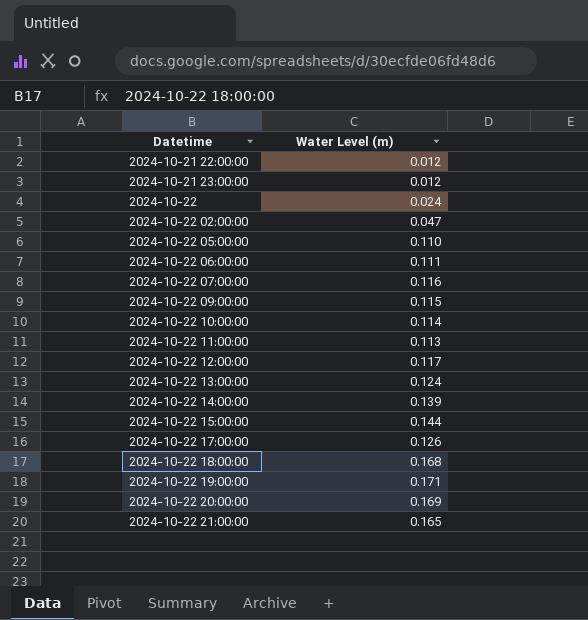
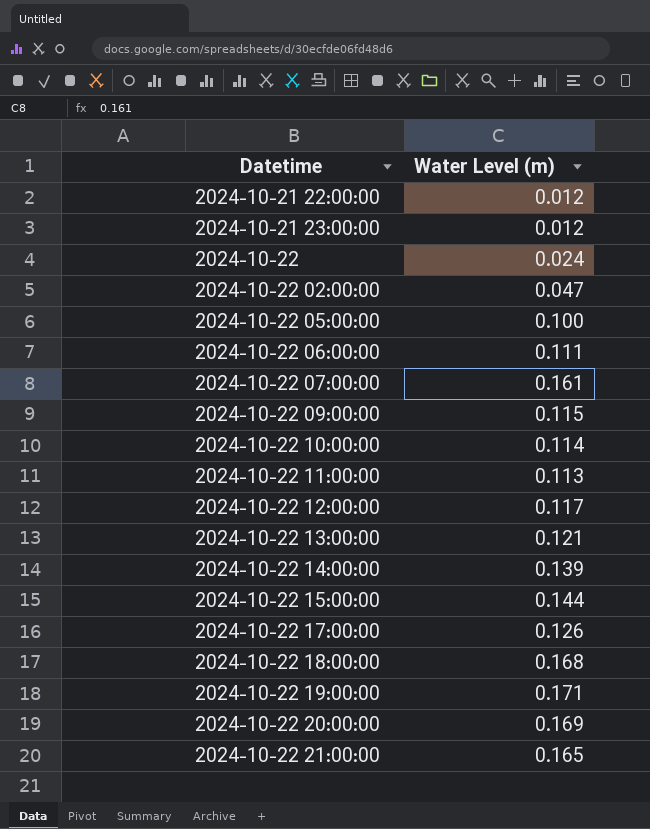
2024-10-22 05:00:00 | Water Level (m): 0.110 -> 0.100
2024-10-22 07:00:00 | Water Level (m): 0.116 -> 0.161
2024-10-22 13:00:00 | Water Level (m): 0.124 -> 0.121

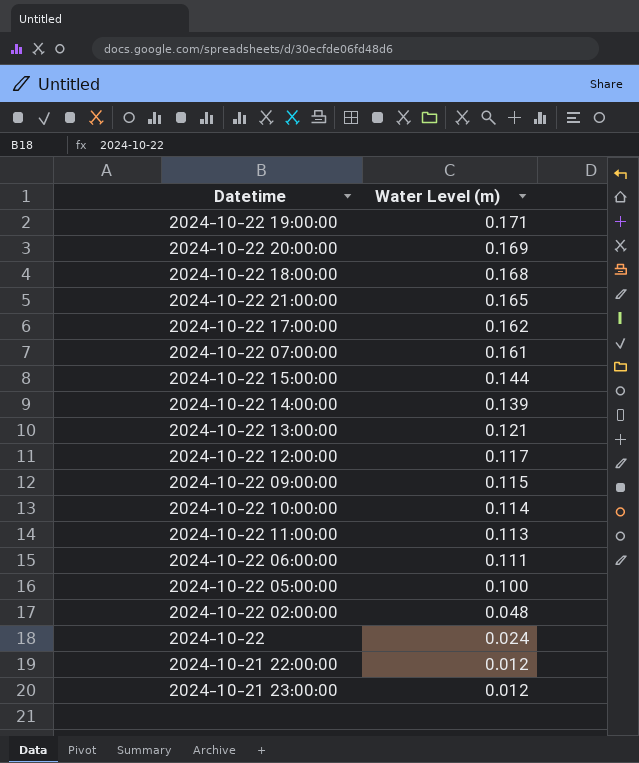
row order: Datetime ascending -> Water Level (m) descending
2024-10-22 17:00:00 | Water Level (m): 0.126 -> 0.162
2024-10-22 02:00:00 | Water Level (m): 0.047 -> 0.048

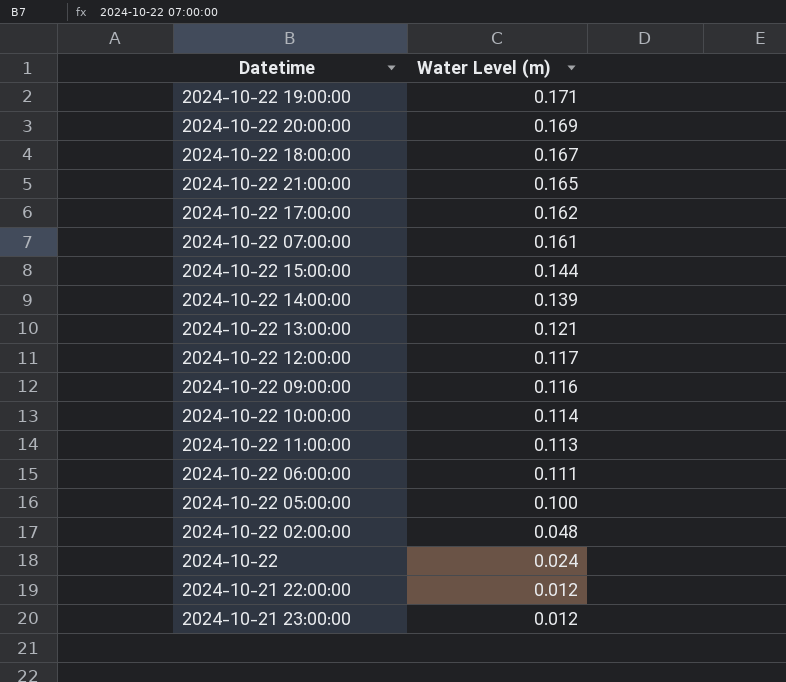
2024-10-22 18:00:00 | Water Level (m): 0.168 -> 0.167
2024-10-22 09:00:00 | Water Level (m): 0.115 -> 0.116

